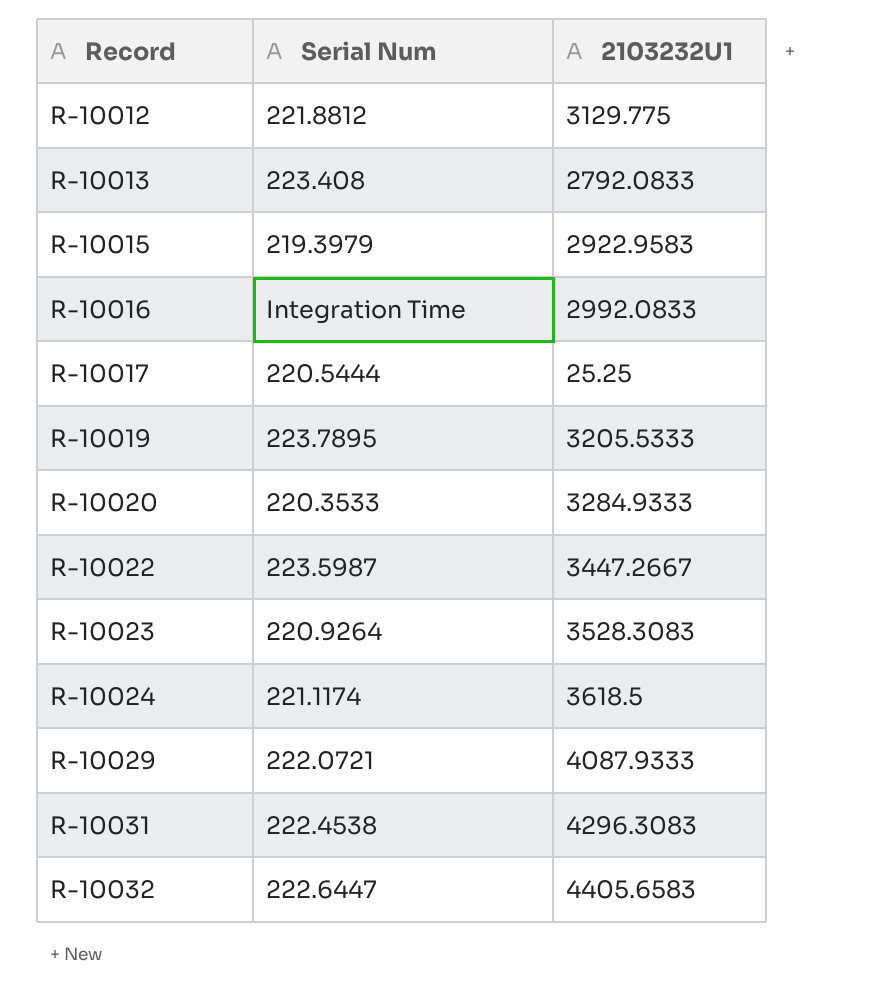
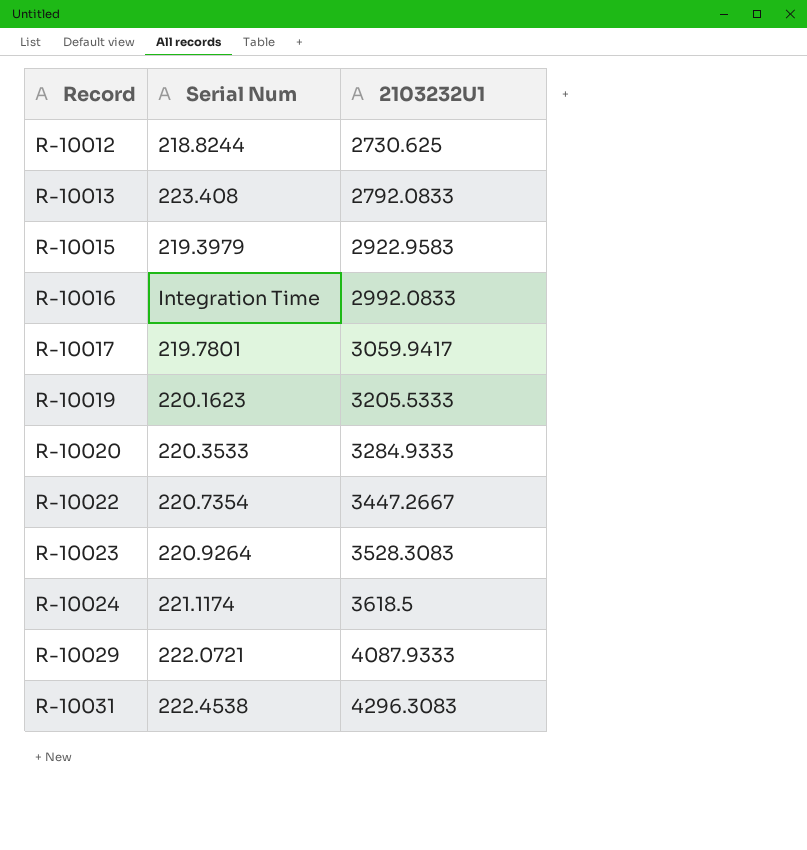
row R-10032: 222.6447 | 4405.6583 -> none
R-10012 | Serial Num: 221.8812 -> 218.8244
R-10012 | 2103232U1: 3129.775 -> 2730.625
R-10017 | Serial Num: 220.5444 -> 219.7801
R-10017 | 2103232U1: 25.25 -> 3059.9417
R-10019 | Serial Num: 223.7895 -> 220.1623
R-10022 | Serial Num: 223.5987 -> 220.7354

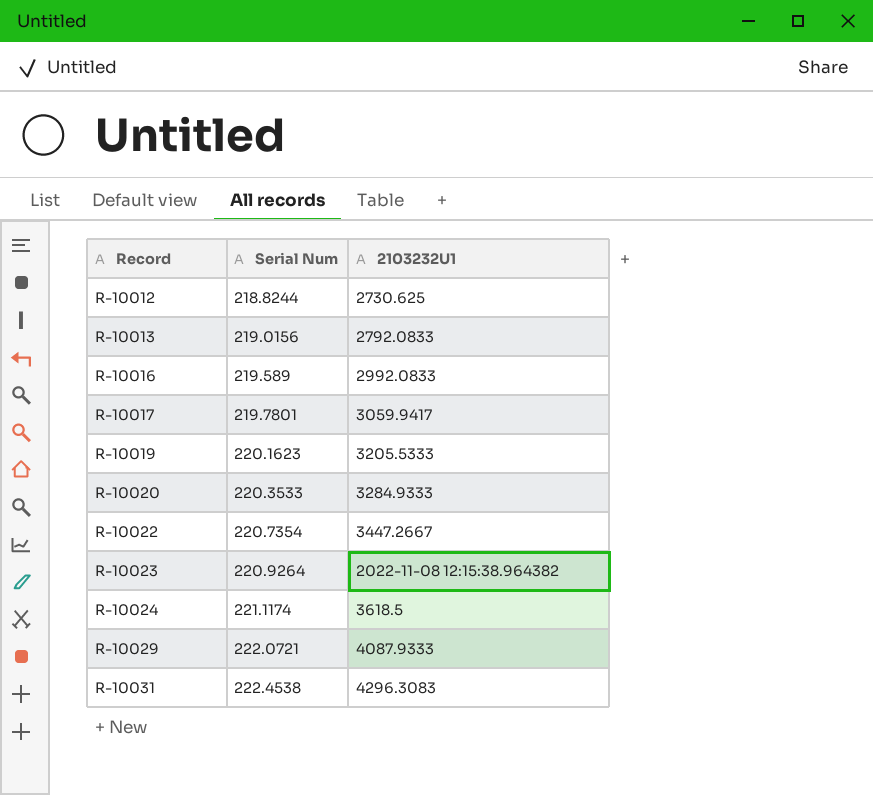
row R-10015: 219.3979 | 2922.9583 -> none
R-10013 | Serial Num: 223.408 -> 219.0156
R-10016 | Serial Num: Integration Time -> 219.589
R-10023 | 2103232U1: 3528.3083 -> 2022-11-08 12:15:38.964382

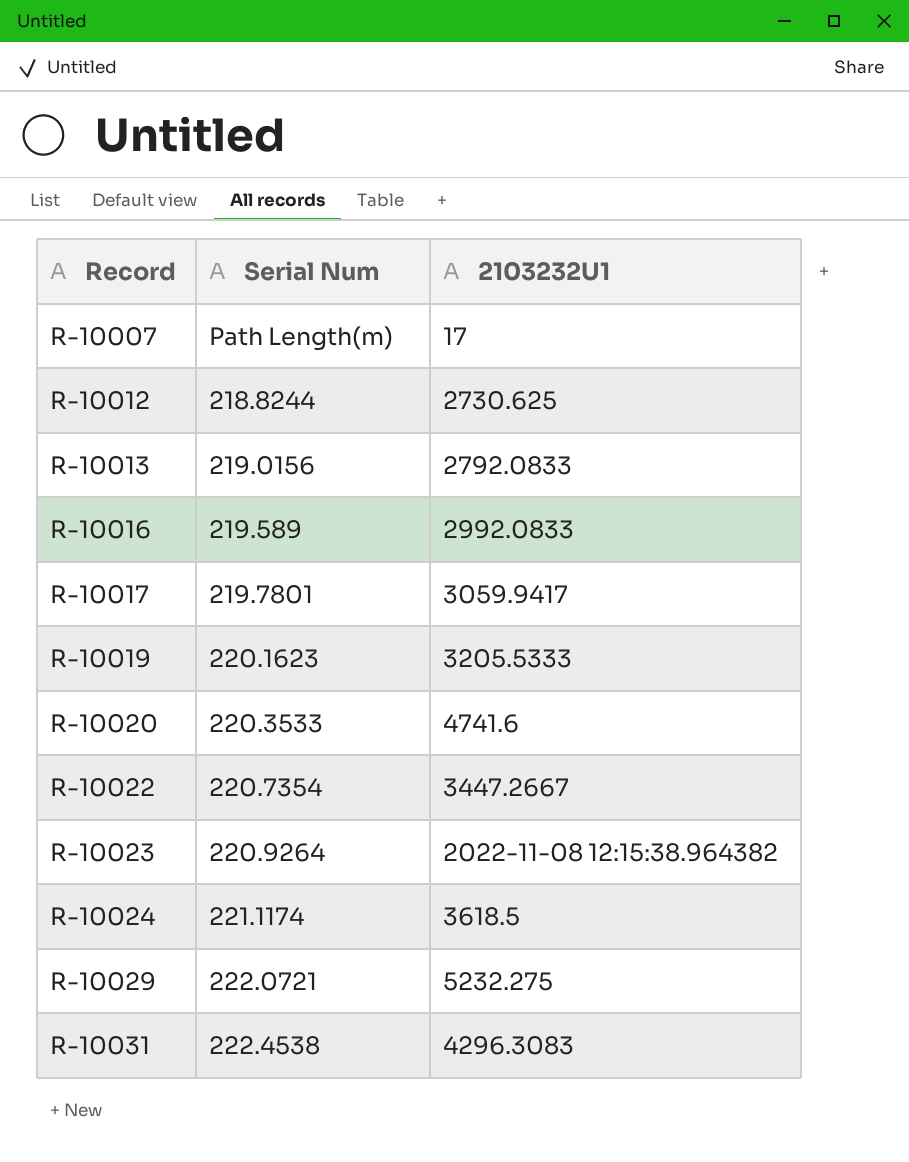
row R-10007: none -> Path Length(m) | 17
R-10020 | 2103232U1: 3284.9333 -> 4741.6
R-10029 | 2103232U1: 4087.9333 -> 5232.275

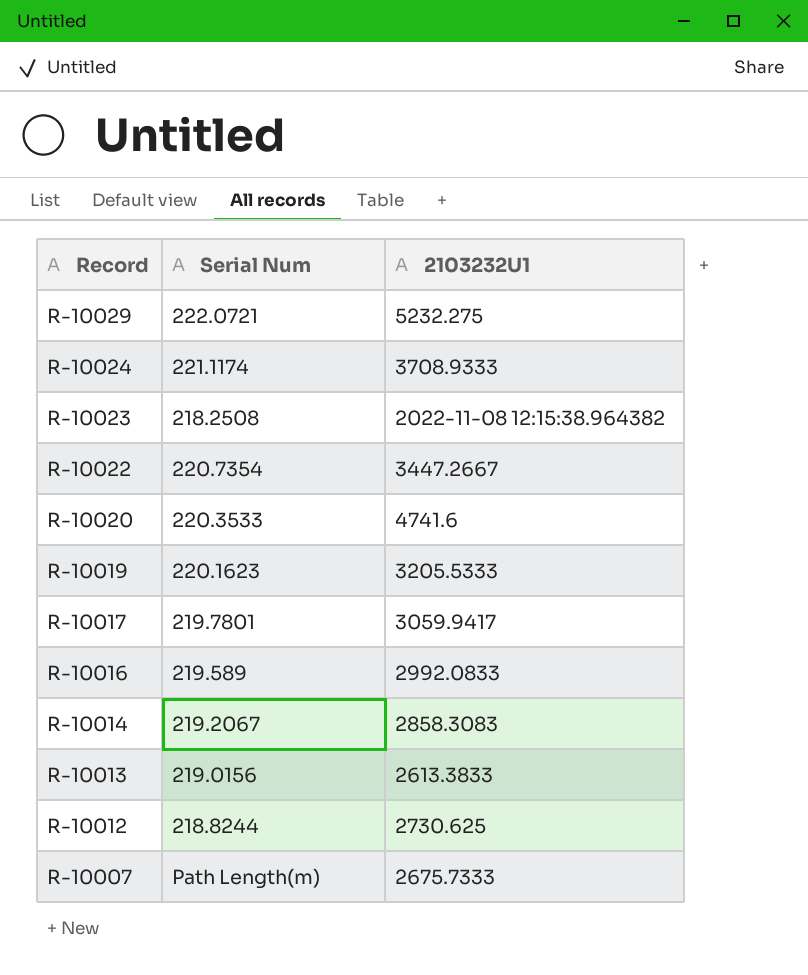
row order: Record ascending -> Record descending
row R-10031: 222.4538 | 4296.3083 -> none
R-10024 | 2103232U1: 3618.5 -> 3708.9333
R-10023 | Serial Num: 220.9264 -> 218.2508
row R-10014: none -> 219.2067 | 2858.3083
R-10013 | 2103232U1: 2792.0833 -> 2613.3833
R-10007 | 2103232U1: 17 -> 2675.7333

